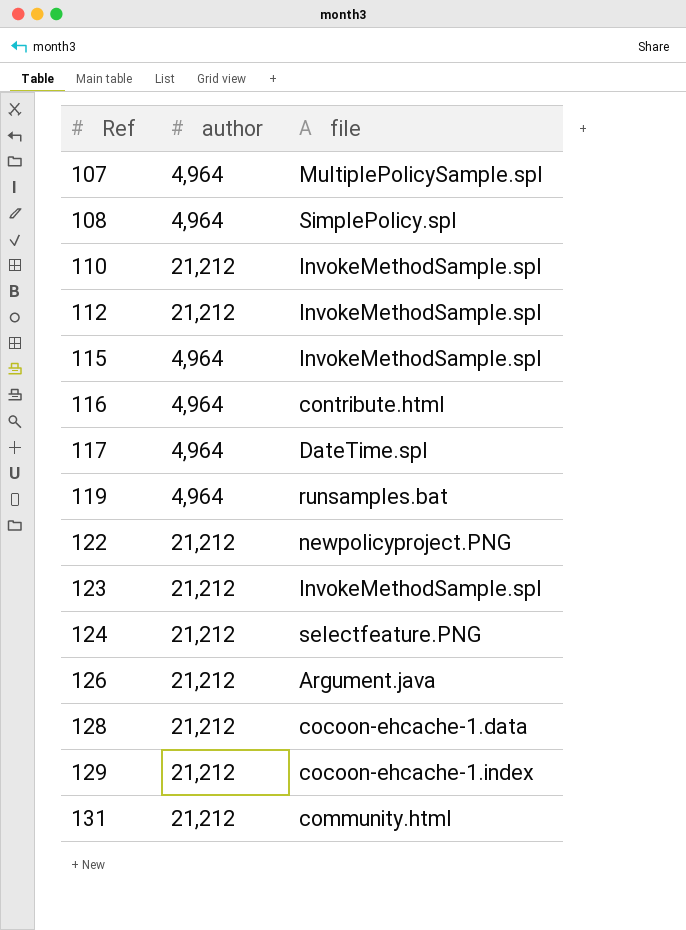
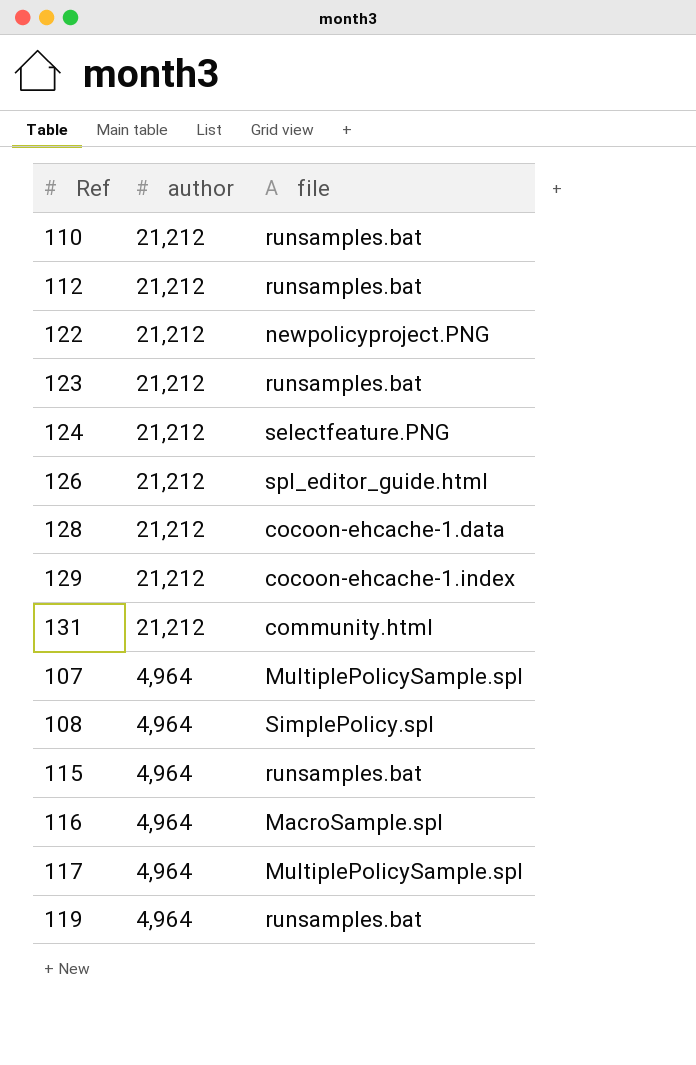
row order: Ref ascending -> author descending
110 | file: InvokeMethodSample.spl -> runsamples.bat
112 | file: InvokeMethodSample.spl -> runsamples.bat
123 | file: InvokeMethodSample.spl -> runsamples.bat
126 | file: Argument.java -> spl_editor_guide.html
115 | file: InvokeMethodSample.spl -> runsamples.bat
116 | file: contribute.html -> MacroSample.spl
117 | file: DateTime.spl -> MultiplePolicySample.spl

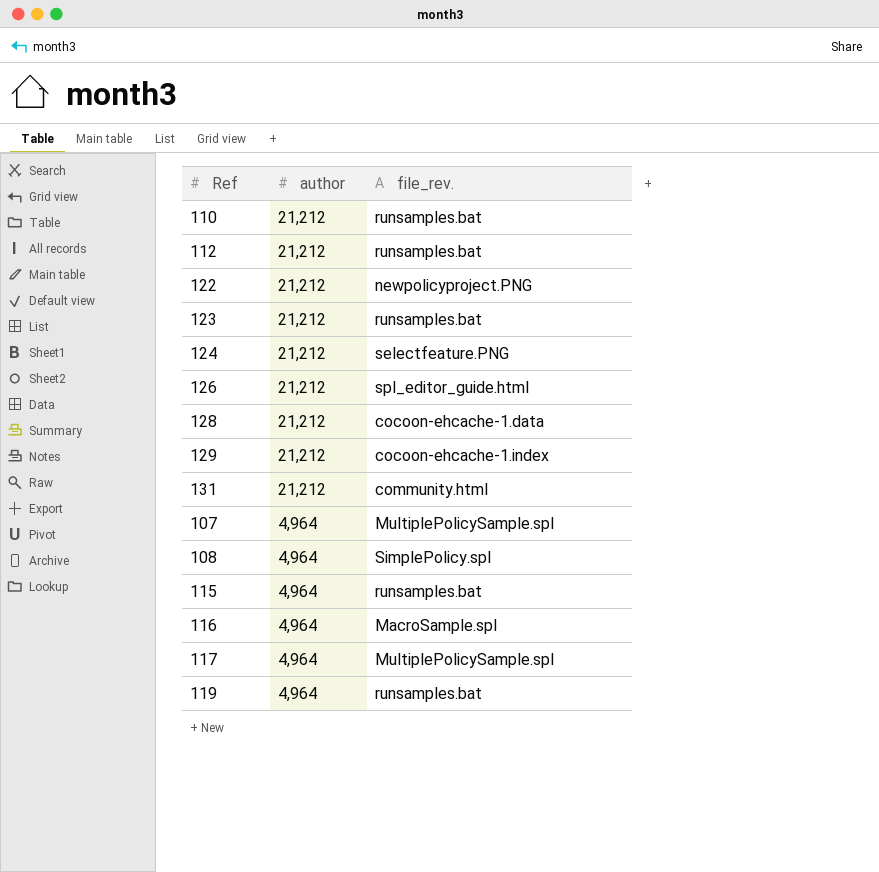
column name: file -> file_rev.

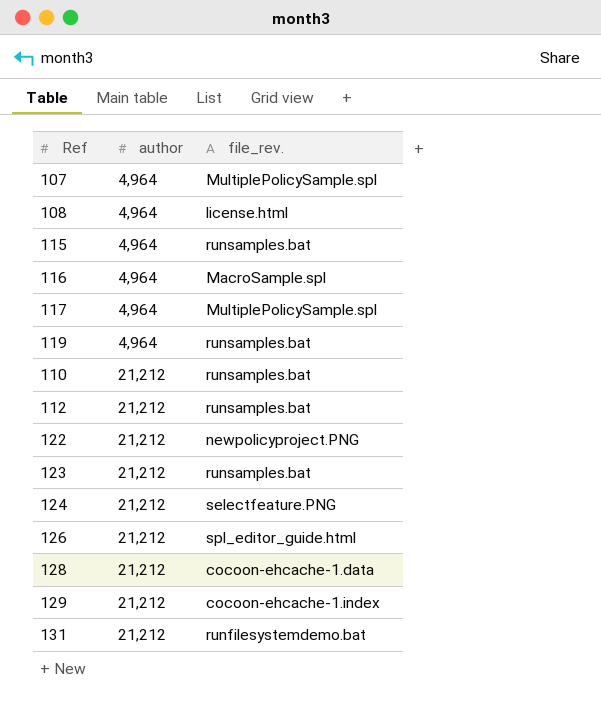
row order: author descending -> author ascending
108 | file_rev.: SimplePolicy.spl -> license.html
131 | file_rev.: community.html -> runfilesystemdemo.bat

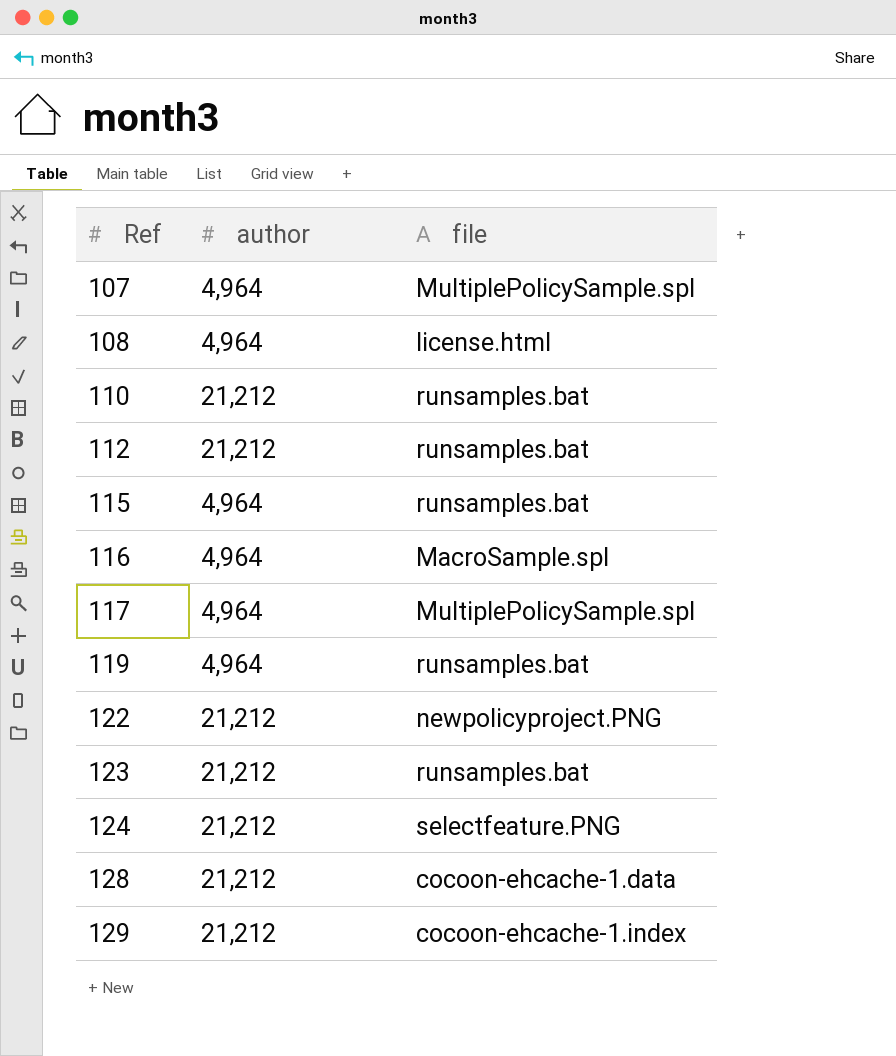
row order: author ascending -> Ref ascending
column name: file_rev. -> file
row 126: 21,212 | spl_editor_guide.html -> none
row 131: 21,212 | runfilesystemdemo.bat -> none

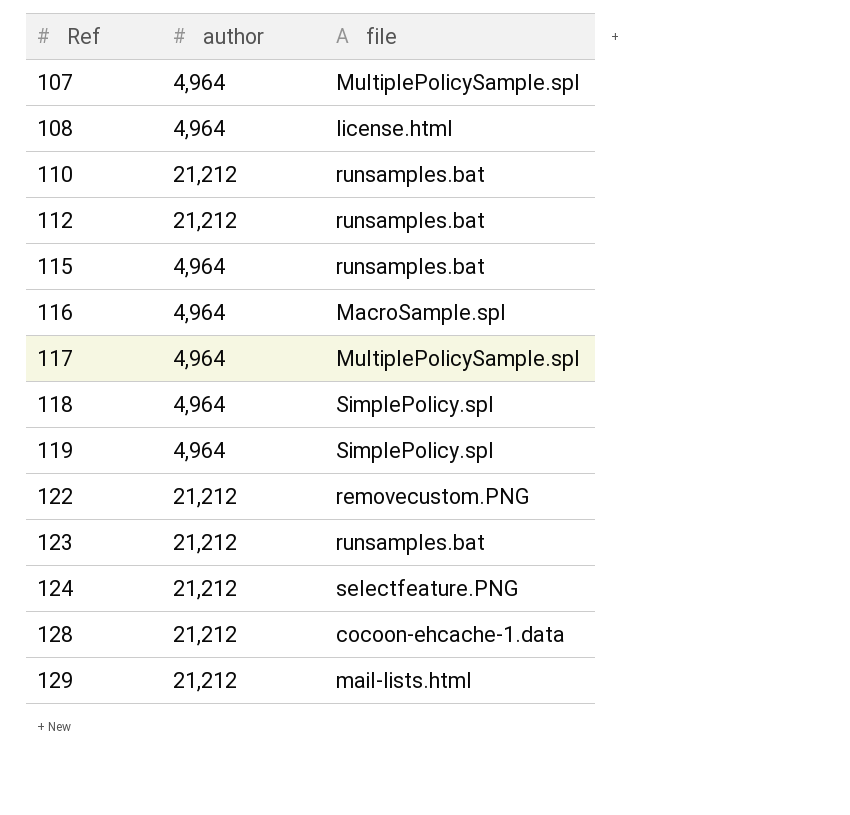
row 118: none -> 4,964 | SimplePolicy.spl
119 | file: runsamples.bat -> SimplePolicy.spl
122 | file: newpolicyproject.PNG -> removecustom.PNG
129 | file: cocoon-ehcache-1.index -> mail-lists.html

